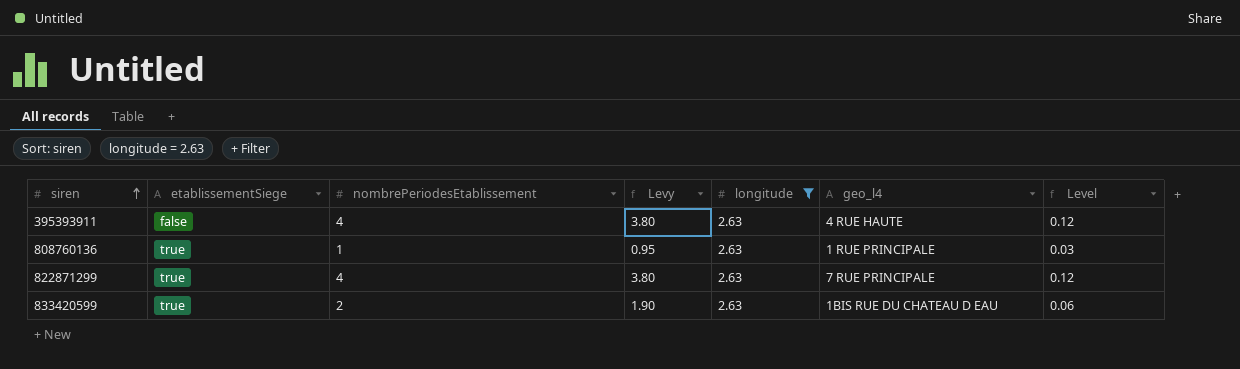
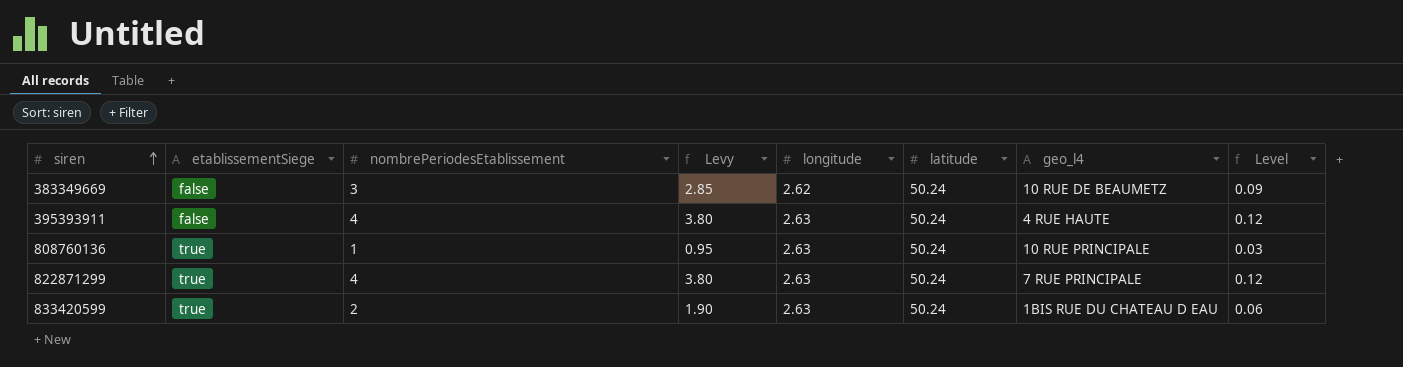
filter: longitude = 2.63 -> none
column latitude | position: none -> 6
808760136 | geo_l4: 1 RUE PRINCIPALE -> 10 RUE PRINCIPALE

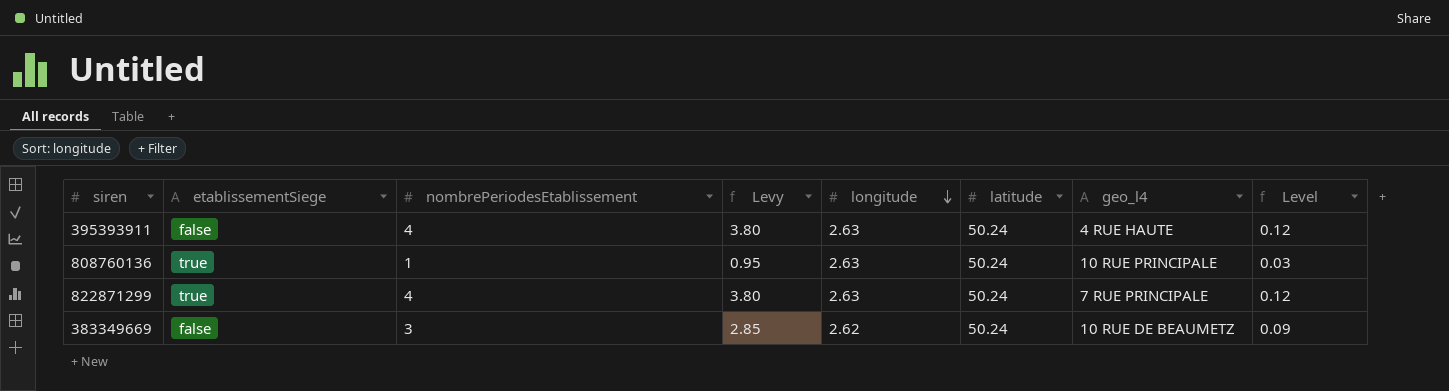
row order: siren ascending -> longitude descending
row 833420599: true | 2 | 1.90 | 2.63 | 50.24 | 1BIS RUE DU CHATEAU D EAU | 0.06 -> none

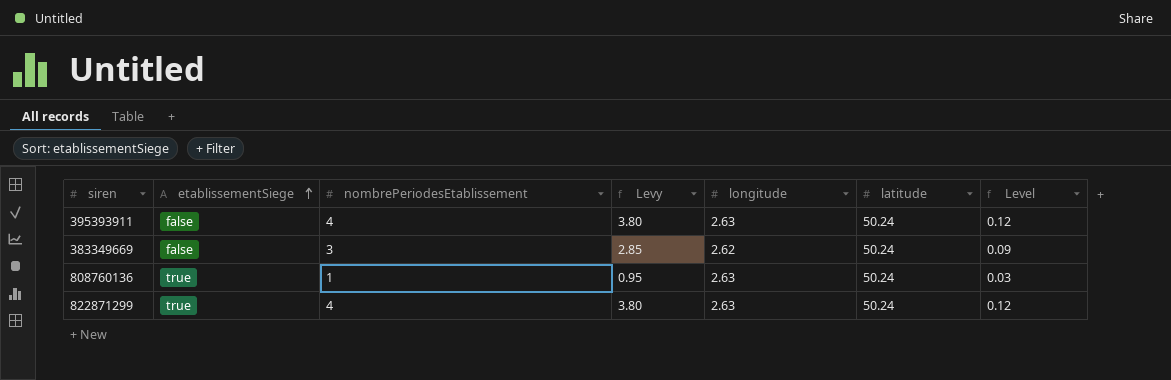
row order: longitude descending -> etablissementSiege ascending
column geo_l4 | position: 7 -> none

